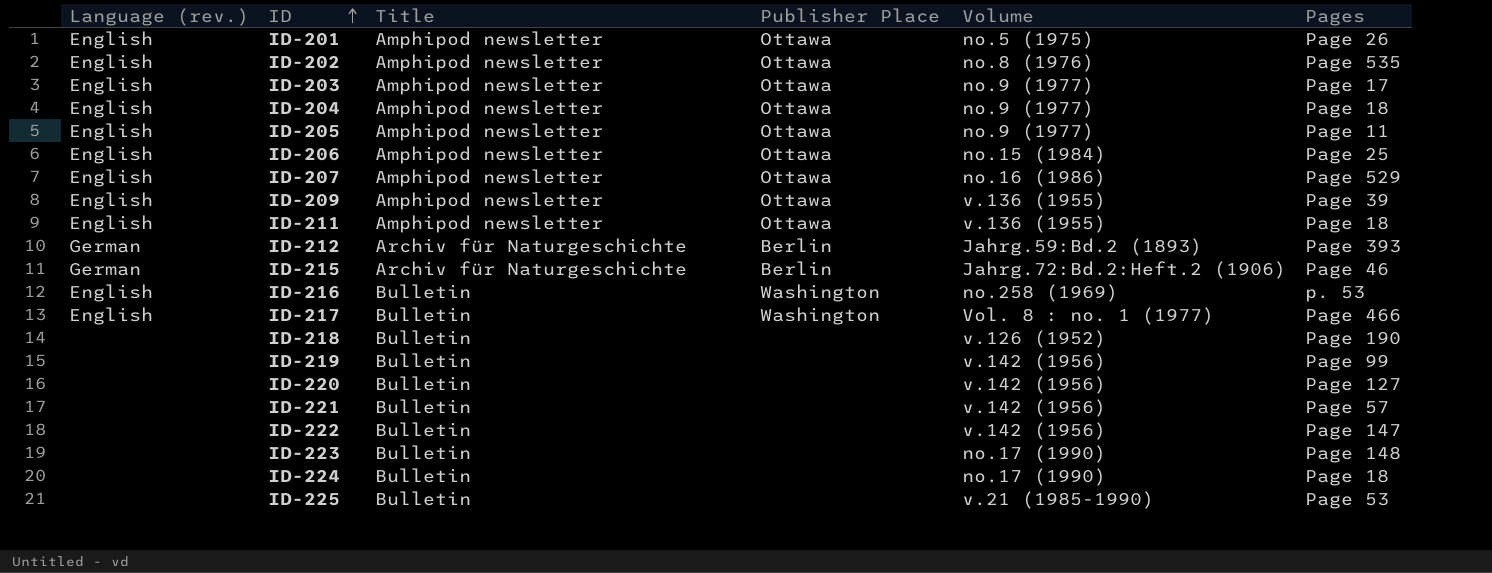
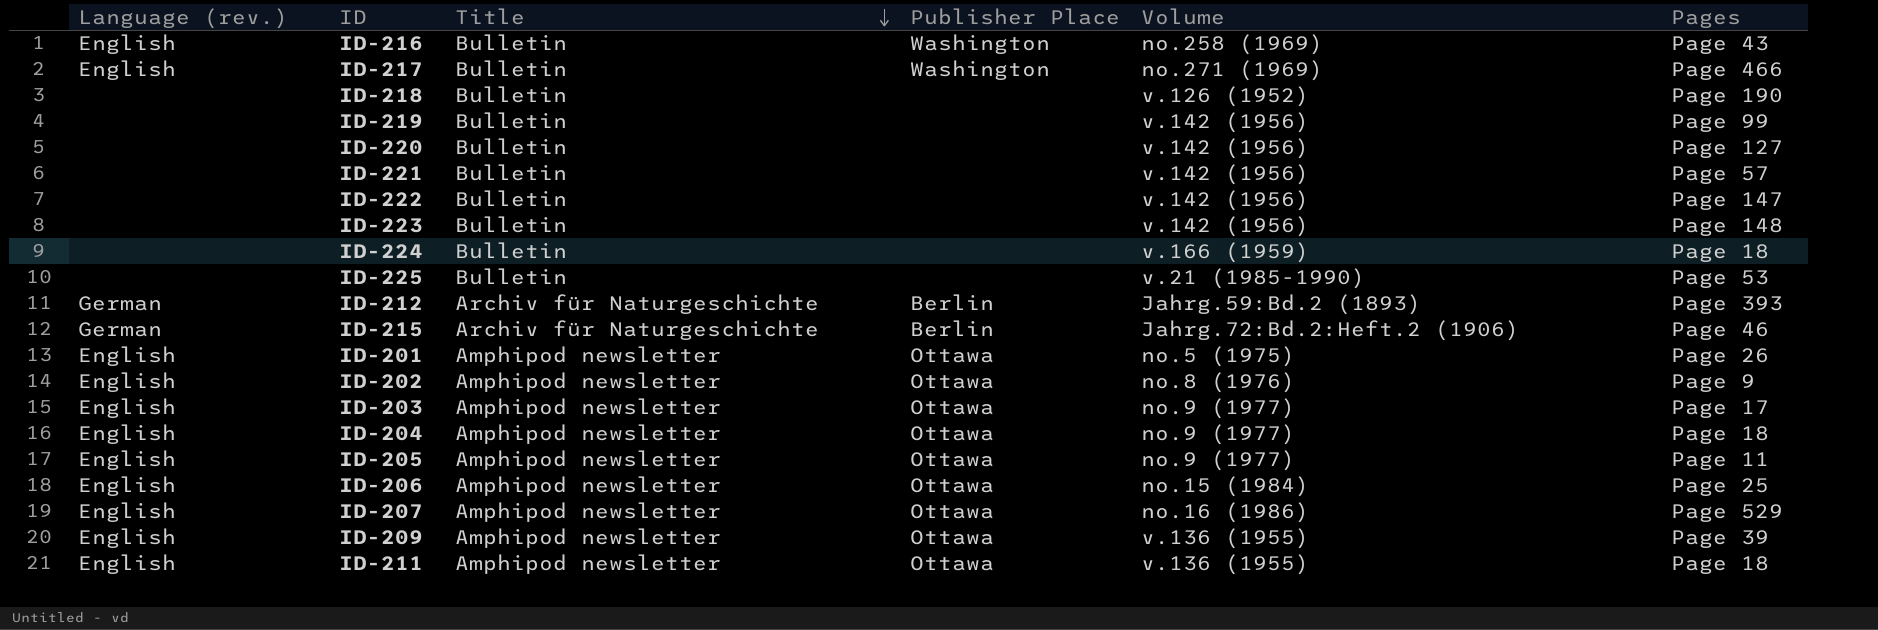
row order: ID ascending -> Title descending
ID-216 | Pages: p. 53 -> Page 43
ID-217 | Volume: Vol. 8 : no. 1 (1977) -> no.271 (1969)
ID-223 | Volume: no.17 (1990) -> v.142 (1956)
ID-224 | Volume: no.17 (1990) -> v.166 (1959)
ID-202 | Pages: Page 535 -> Page 9

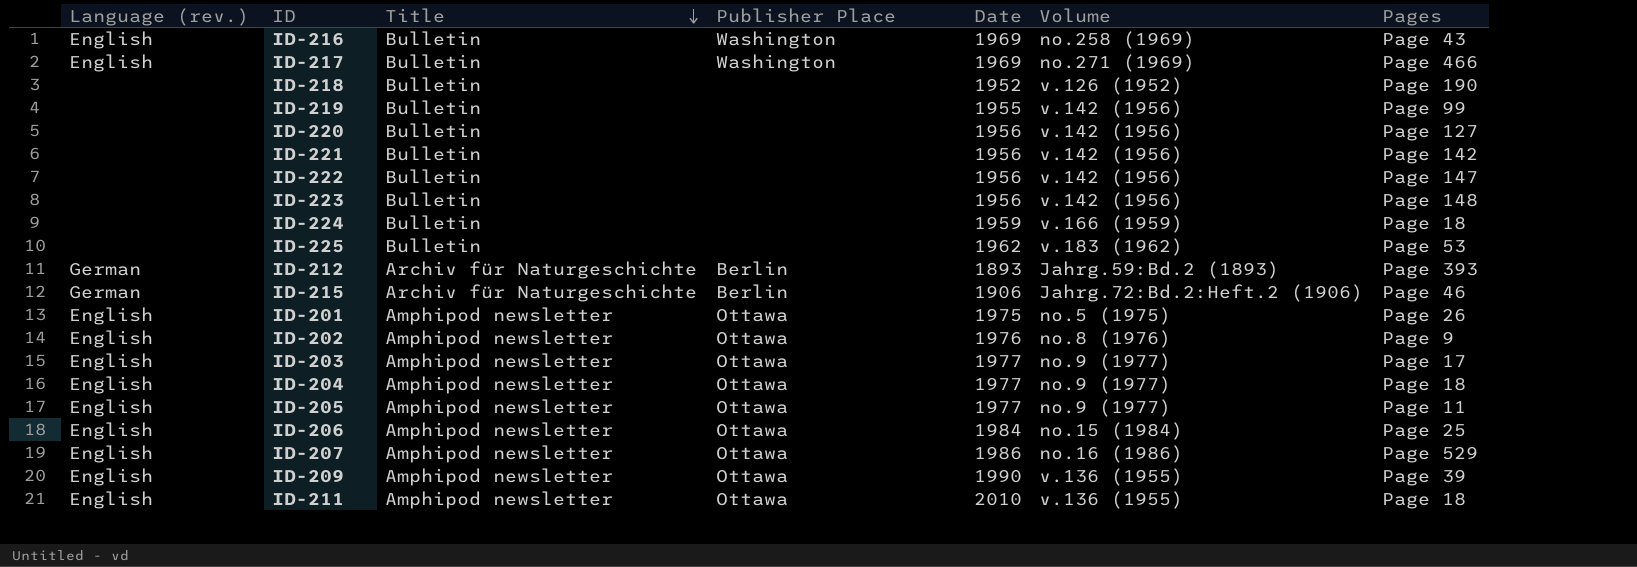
column Date | position: none -> 5
ID-221 | Pages: Page 57 -> Page 142
ID-225 | Volume: v.21 (1985-1990) -> v.183 (1962)

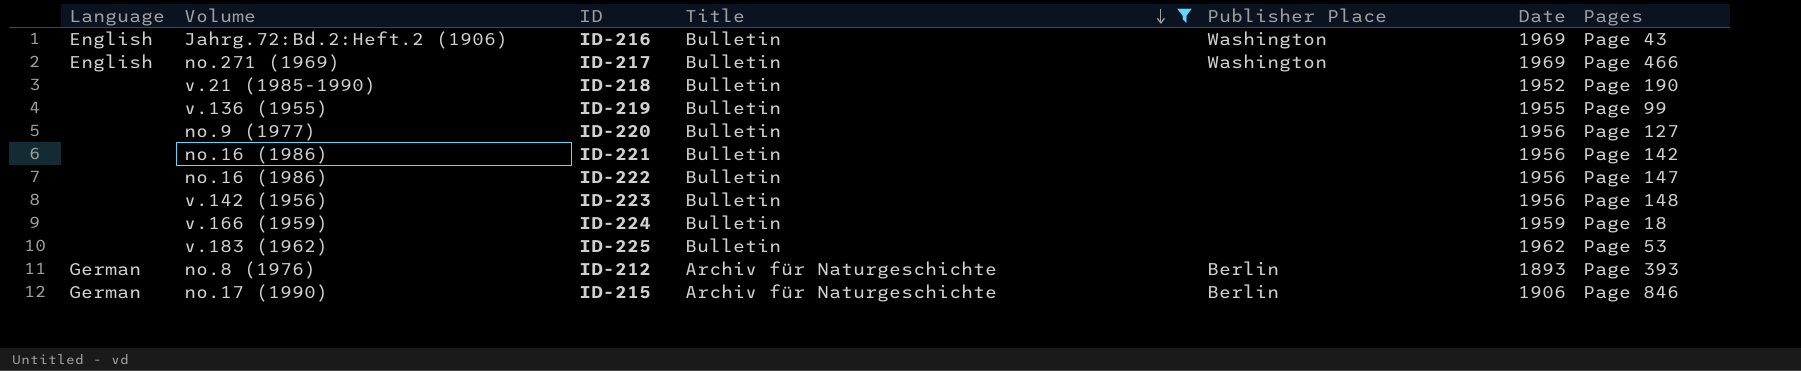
filter: none -> Title != Amphipod newsletter
column name: Language (rev.) -> Language
column Volume | position: 6 -> 2
ID-216 | Volume: no.258 (1969) -> Jahrg.72:Bd.2:Heft.2 (1906)
ID-218 | Volume: v.126 (1952) -> v.21 (1985-1990)
ID-219 | Volume: v.142 (1956) -> v.136 (1955)
ID-220 | Volume: v.142 (1956) -> no.9 (1977)
ID-221 | Volume: v.142 (1956) -> no.16 (1986)
ID-222 | Volume: v.142 (1956) -> no.16 (1986)
ID-212 | Volume: Jahrg.59:Bd.2 (1893) -> no.8 (1976)
ID-215 | Volume: Jahrg.72:Bd.2:Heft.2 (1906) -> no.17 (1990)
ID-215 | Pages: Page 46 -> Page 846

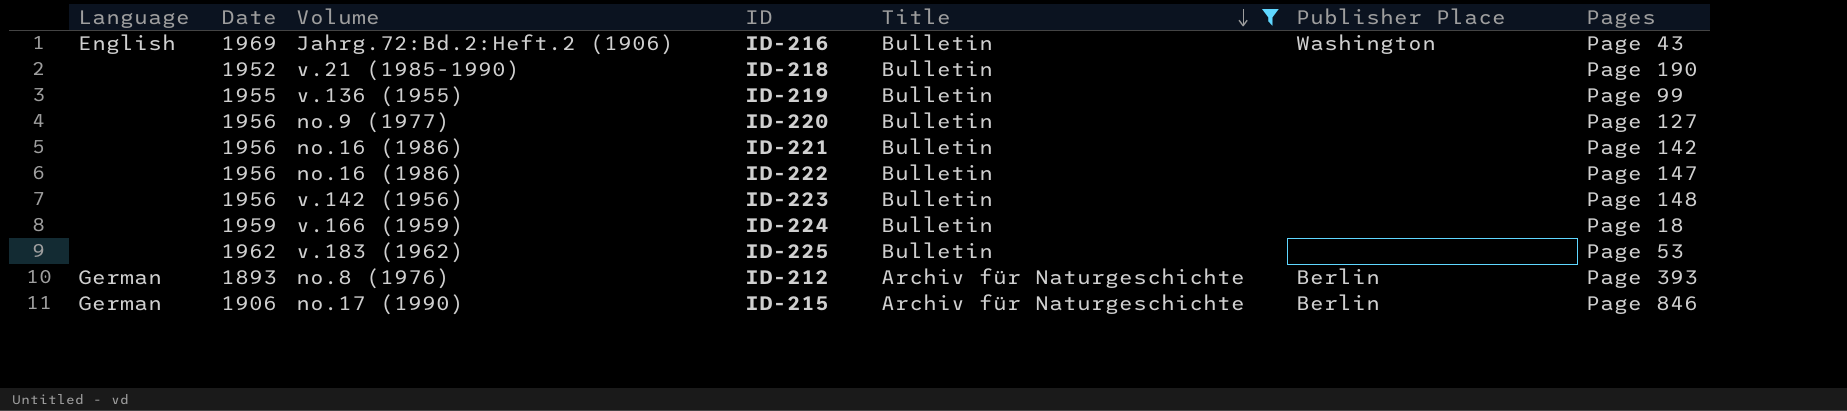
column Date | position: 6 -> 2
row ID-217: English | no.271 (1969) | Bulletin | Washington | 1969 | Page 466 -> none

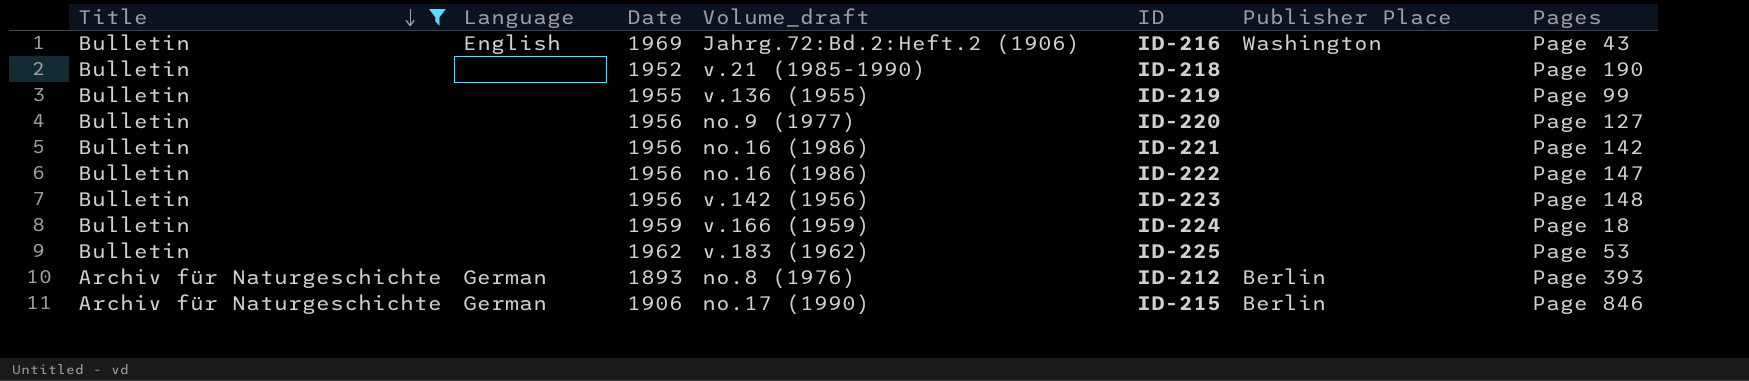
column Title | position: 5 -> 1
column name: Volume -> Volume_draft

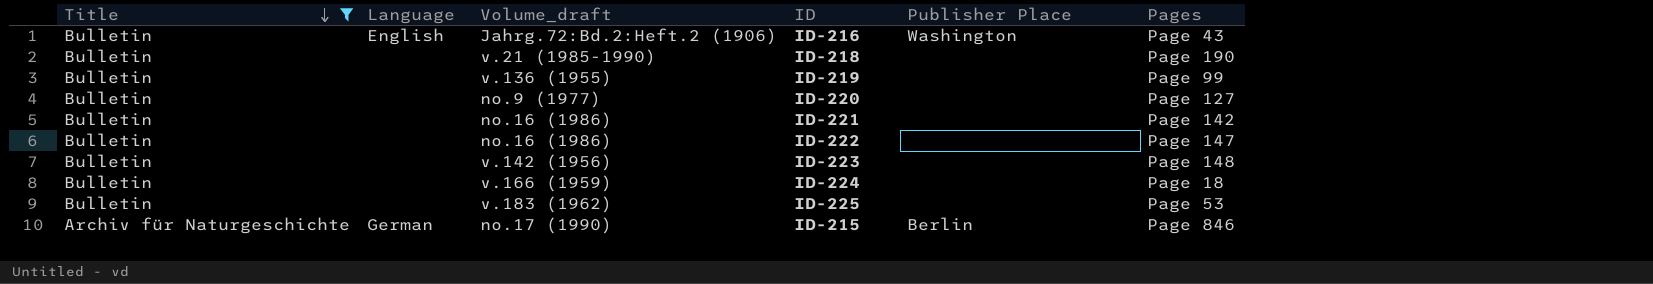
column Date | position: 3 -> none
row ID-212: Archiv für Naturgeschichte | German | 1893 | no.8 (1976) | Berlin | Page 393 -> none

